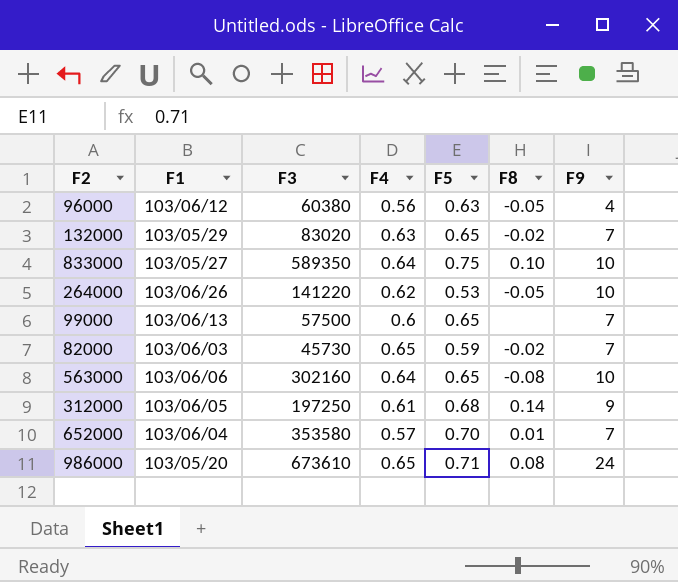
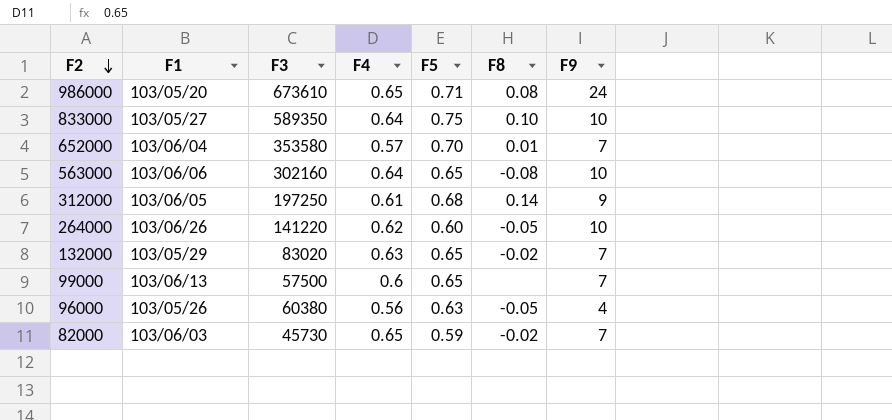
row order: none -> F2 descending
264000 | F5: 0.53 -> 0.60
96000 | F1: 103/06/12 -> 103/05/26

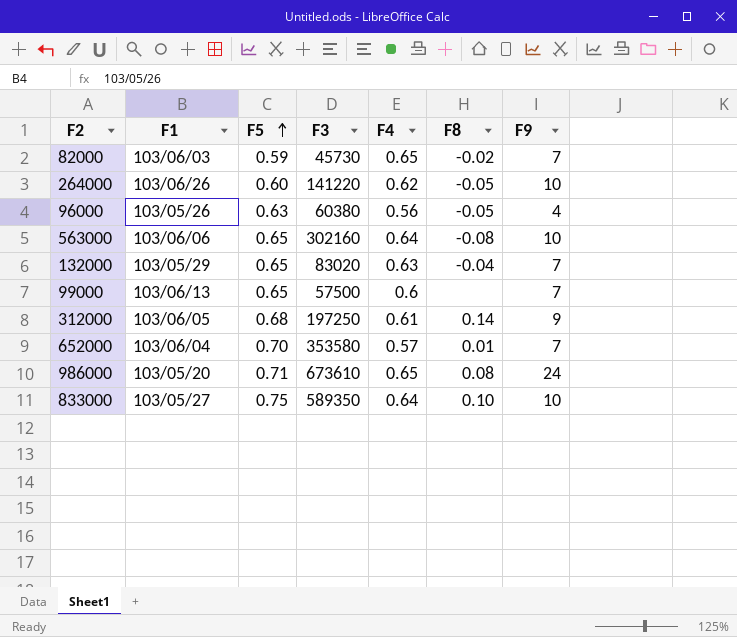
row order: F2 descending -> F5 ascending
column F5 | position: 5 -> 3
132000 | F8: -0.02 -> -0.04

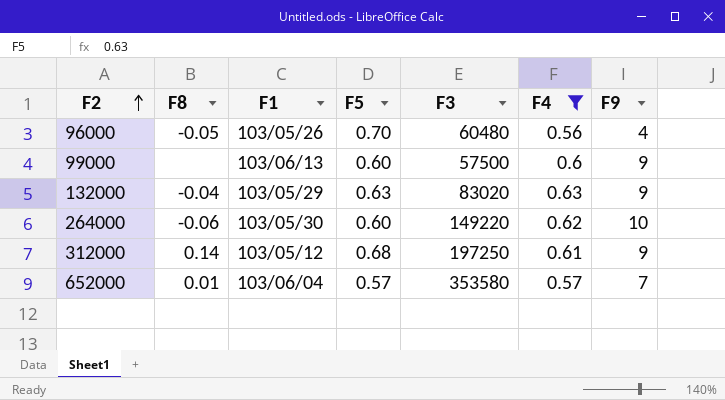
filter: none -> F4 <= 0.63
row order: F5 ascending -> F2 ascending
column F8 | position: 6 -> 2
96000 | F5: 0.63 -> 0.70
96000 | F3: 60380 -> 60480
99000 | F5: 0.65 -> 0.60
99000 | F9: 7 -> 9
132000 | F5: 0.65 -> 0.63
132000 | F9: 7 -> 9
264000 | F8: -0.05 -> -0.06
264000 | F1: 103/06/26 -> 103/05/30
264000 | F3: 141220 -> 149220
312000 | F1: 103/06/05 -> 103/05/12
652000 | F5: 0.70 -> 0.57

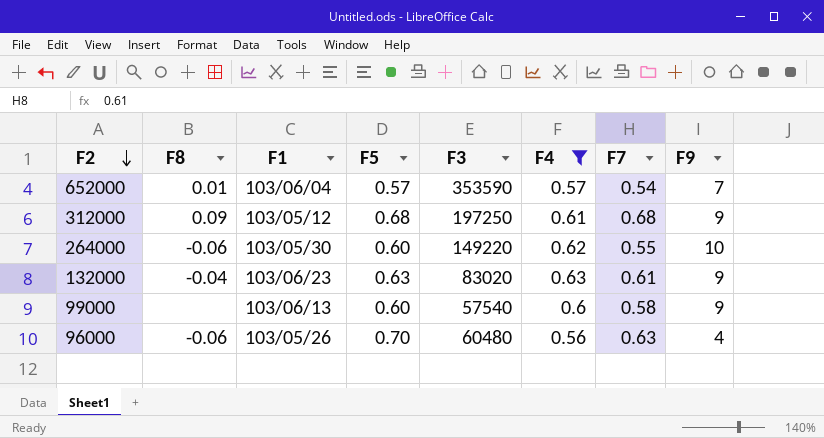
row order: F2 ascending -> F2 descending
column F7 | position: none -> 7
652000 | F3: 353580 -> 353590
312000 | F8: 0.14 -> 0.09
132000 | F1: 103/05/29 -> 103/06/23
99000 | F3: 57500 -> 57540
96000 | F8: -0.05 -> -0.06

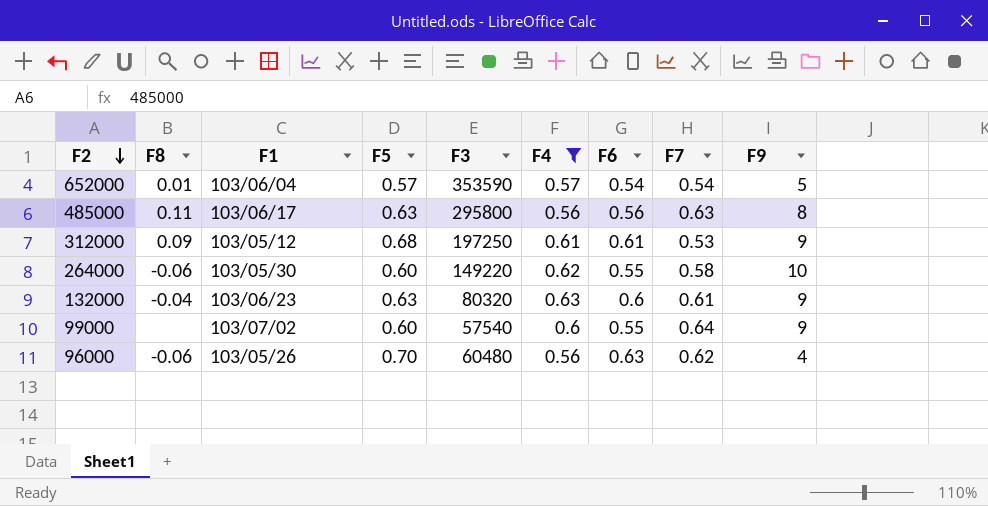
column F6 | position: none -> 7
652000 | F9: 7 -> 5
row 485000: none -> 0.11 | 103/06/17 | 0.63 | 295800 | 0.56 | 0.56 | 0.63 | 8
312000 | F7: 0.68 -> 0.53
264000 | F7: 0.55 -> 0.58
132000 | F3: 83020 -> 80320
99000 | F1: 103/06/13 -> 103/07/02
99000 | F7: 0.58 -> 0.64
96000 | F7: 0.63 -> 0.62

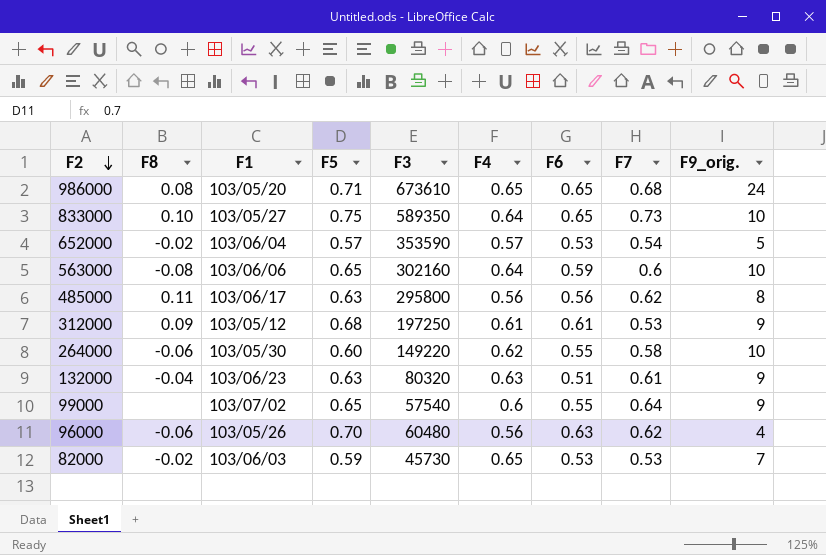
filter: F4 <= 0.63 -> none
column name: F9 -> F9_orig.
652000 | F8: 0.01 -> -0.02
652000 | F6: 0.54 -> 0.53
485000 | F7: 0.63 -> 0.62
132000 | F6: 0.6 -> 0.51
99000 | F5: 0.60 -> 0.65

